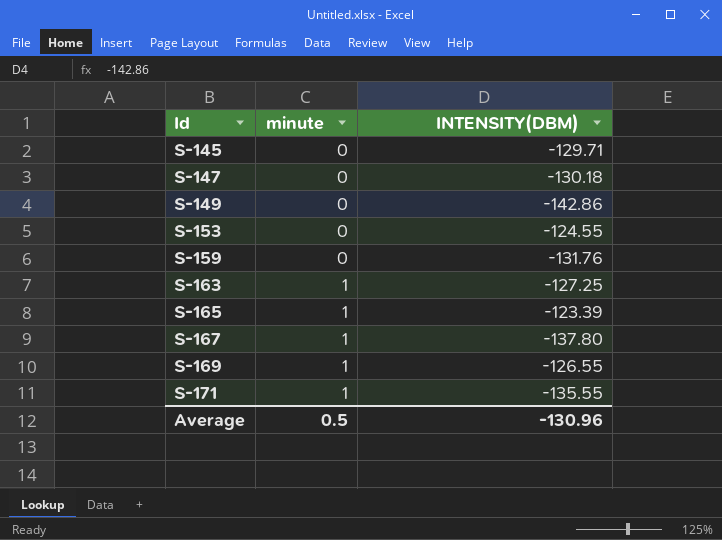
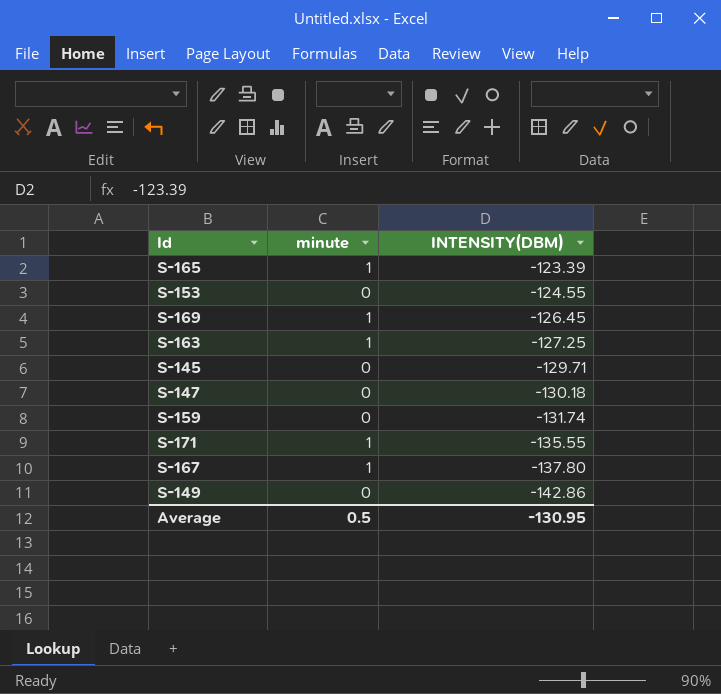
row order: Id ascending -> INTENSITY(DBM) descending
S-169 | INTENSITY(DBM): -126.55 -> -126.45
S-159 | INTENSITY(DBM): -131.76 -> -131.74
Average | INTENSITY(DBM): -130.96 -> -130.95

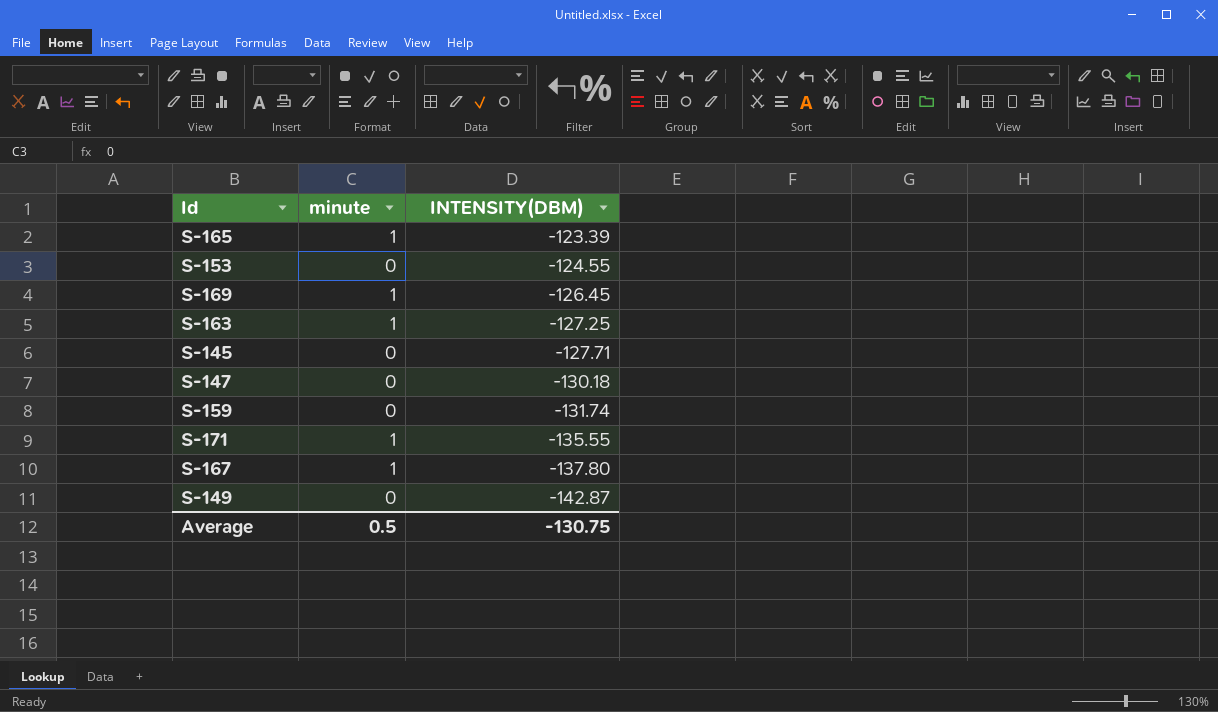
S-145 | INTENSITY(DBM): -129.71 -> -127.71
S-149 | INTENSITY(DBM): -142.86 -> -142.87
Average | INTENSITY(DBM): -130.95 -> -130.75

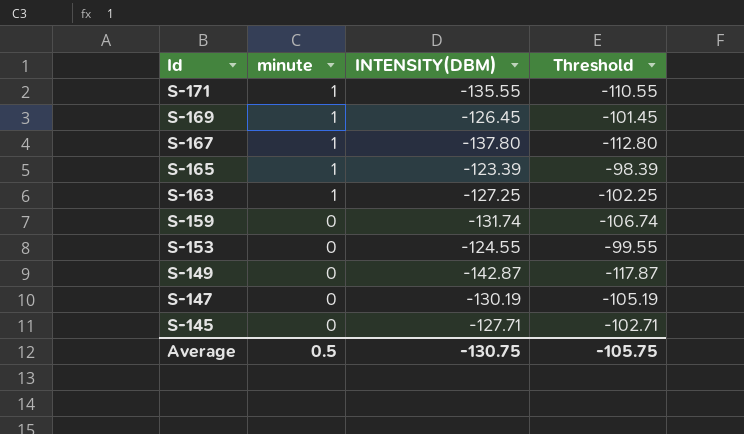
row order: INTENSITY(DBM) descending -> Id descending
column Threshold | formula: none -> [INTENSITY(DBM)] + 25
S-147 | INTENSITY(DBM): -130.18 -> -130.19

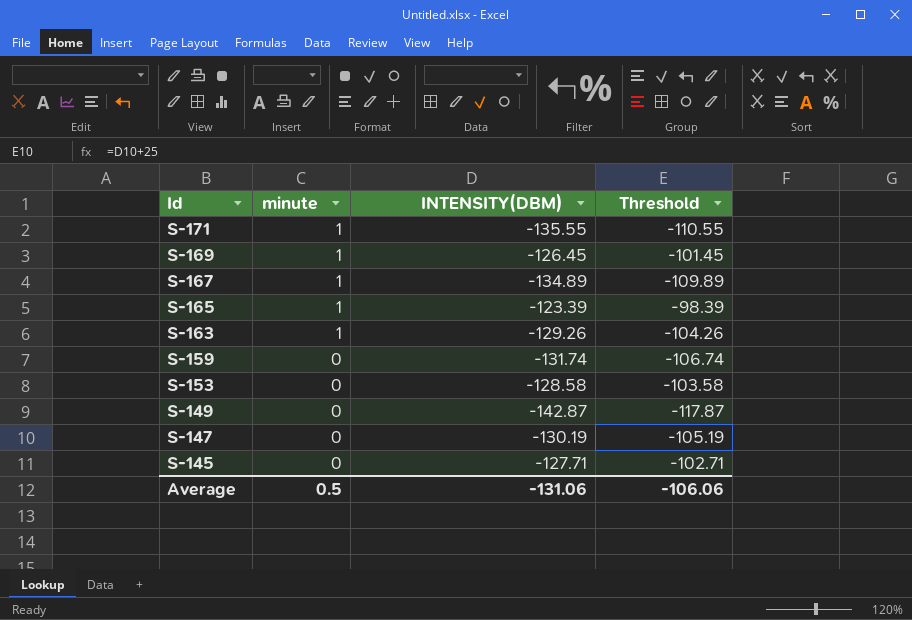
S-167 | INTENSITY(DBM): -137.80 -> -134.89
S-167 | Threshold: -112.80 -> -109.89
S-163 | INTENSITY(DBM): -127.25 -> -129.26
S-163 | Threshold: -102.25 -> -104.26
S-153 | INTENSITY(DBM): -124.55 -> -128.58
S-153 | Threshold: -99.55 -> -103.58
Average | INTENSITY(DBM): -130.75 -> -131.06
Average | Threshold: -105.75 -> -106.06

